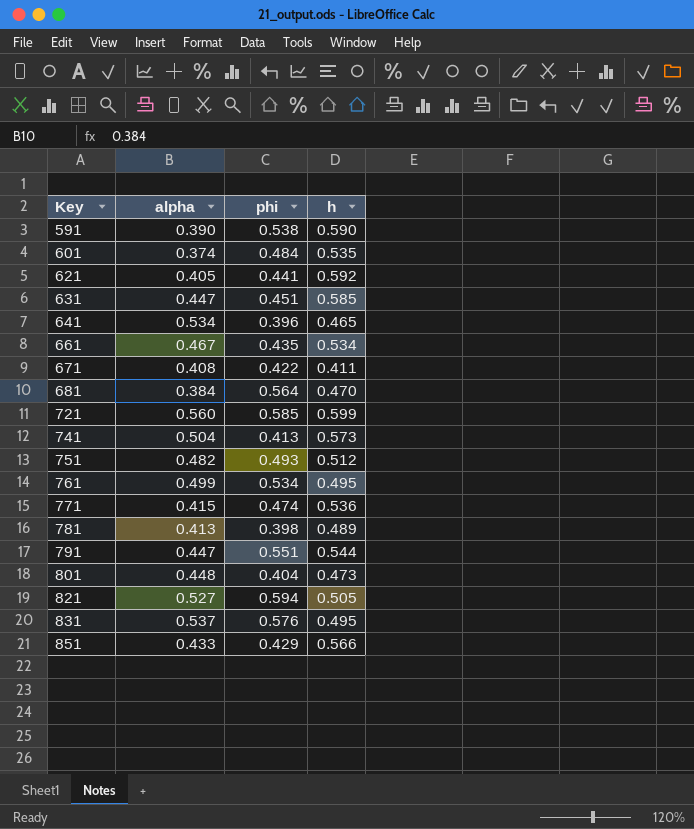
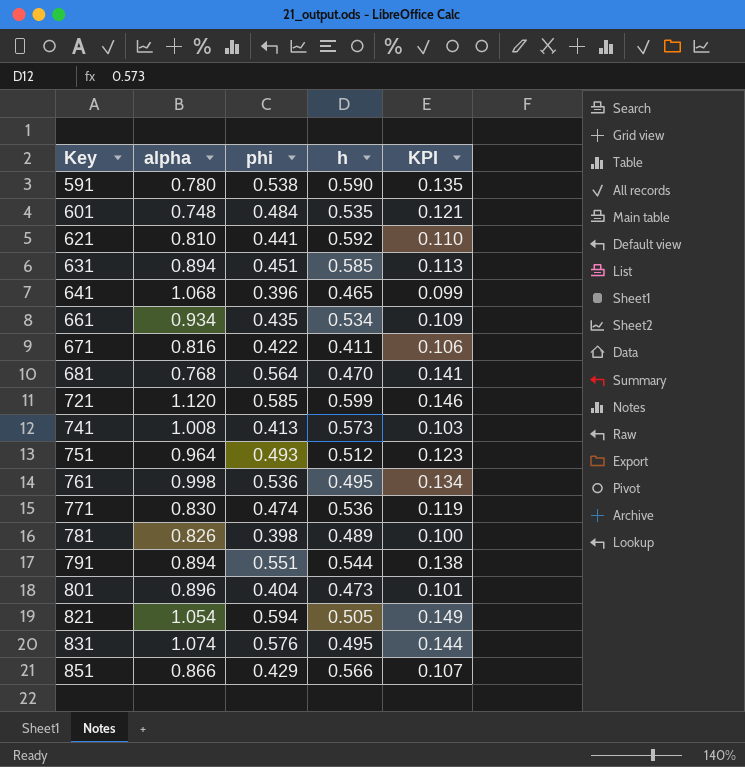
column KPI | formula: none -> [phi] * 0.25
591 | alpha: 0.390 -> 0.780
601 | alpha: 0.374 -> 0.748
621 | alpha: 0.405 -> 0.810
631 | alpha: 0.447 -> 0.894
641 | alpha: 0.534 -> 1.068
661 | alpha: 0.467 -> 0.934
671 | alpha: 0.408 -> 0.816
681 | alpha: 0.384 -> 0.768
721 | alpha: 0.560 -> 1.120
741 | alpha: 0.504 -> 1.008
751 | alpha: 0.482 -> 0.964
761 | alpha: 0.499 -> 0.998
761 | phi: 0.534 -> 0.536
771 | alpha: 0.415 -> 0.830
781 | alpha: 0.413 -> 0.826
791 | alpha: 0.447 -> 0.894
801 | alpha: 0.448 -> 0.896
821 | alpha: 0.527 -> 1.054
831 | alpha: 0.537 -> 1.074
851 | alpha: 0.433 -> 0.866

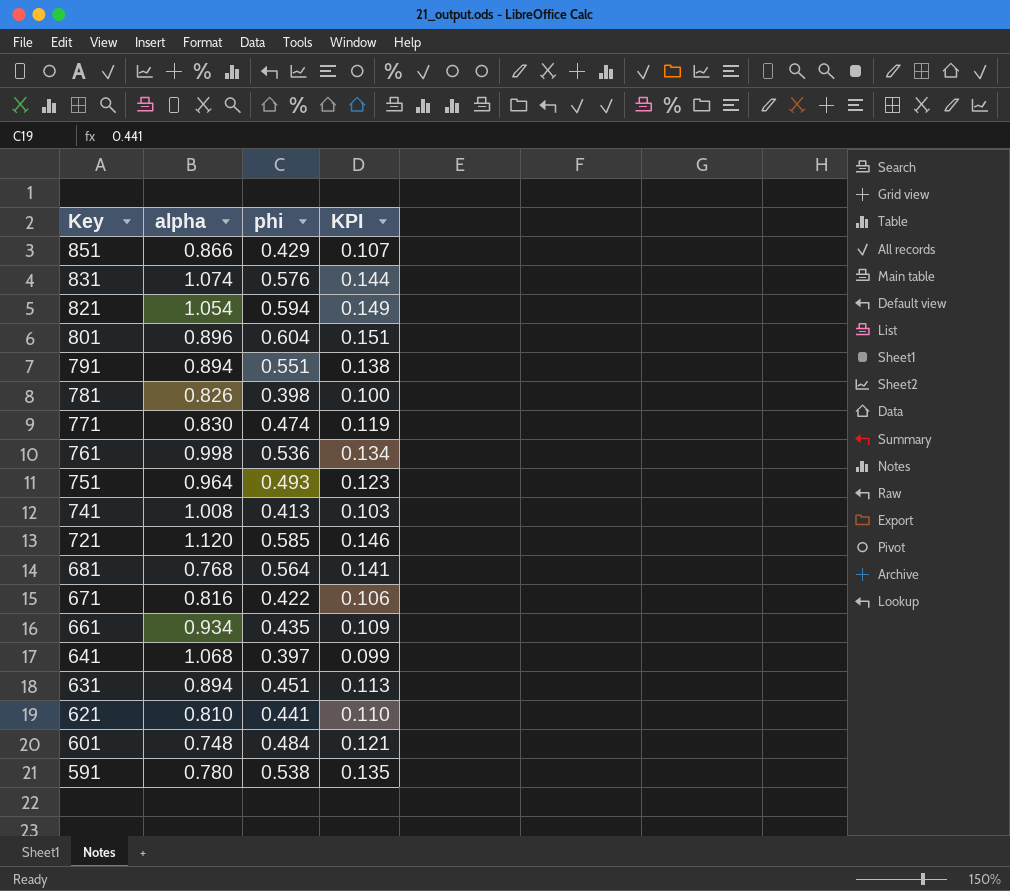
row order: Key ascending -> Key descending
column h | position: 4 -> none
801 | phi: 0.404 -> 0.604
801 | KPI: 0.101 -> 0.151
641 | phi: 0.396 -> 0.397

